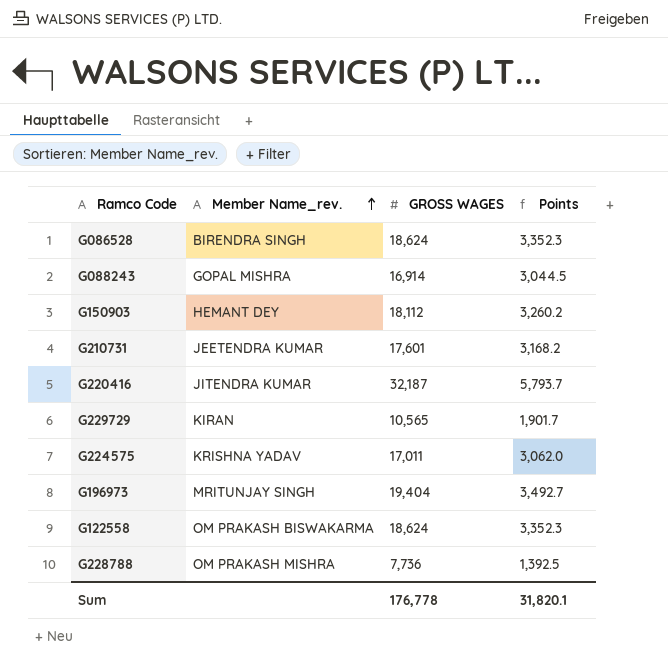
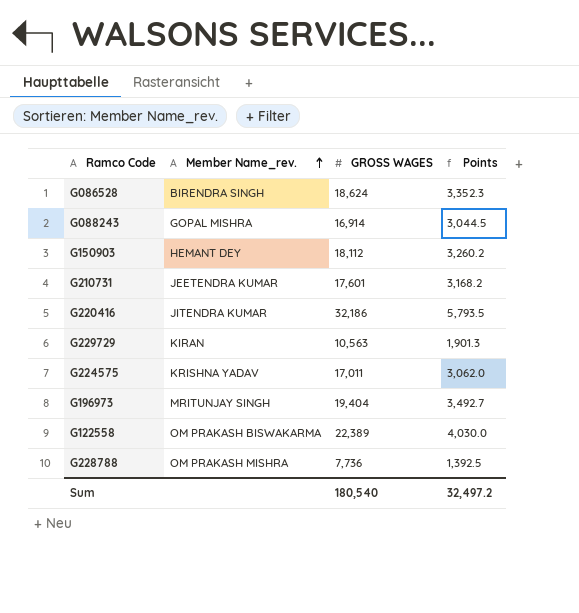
G220416 | GROSS WAGES: 32,187 -> 32,186
G220416 | Points: 5,793.7 -> 5,793.5
G229729 | GROSS WAGES: 10,565 -> 10,563
G229729 | Points: 1,901.7 -> 1,901.3
G122558 | GROSS WAGES: 18,624 -> 22,389
G122558 | Points: 3,352.3 -> 4,030.0
Sum | GROSS WAGES: 176,778 -> 180,540
Sum | Points: 31,820.1 -> 32,497.2

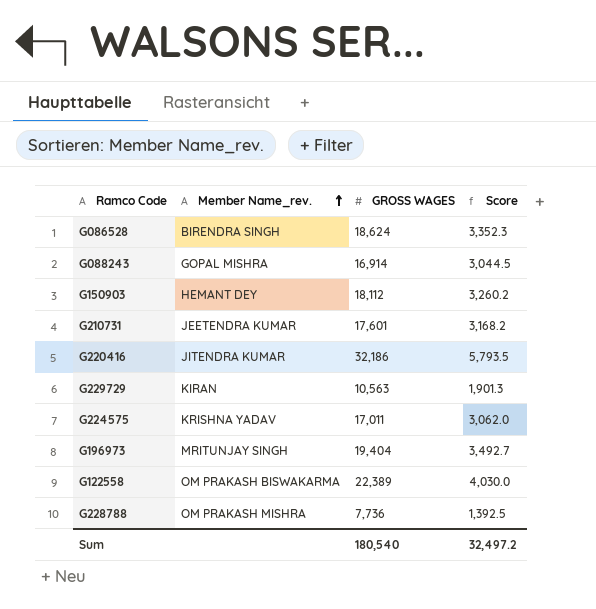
column name: Points -> Score

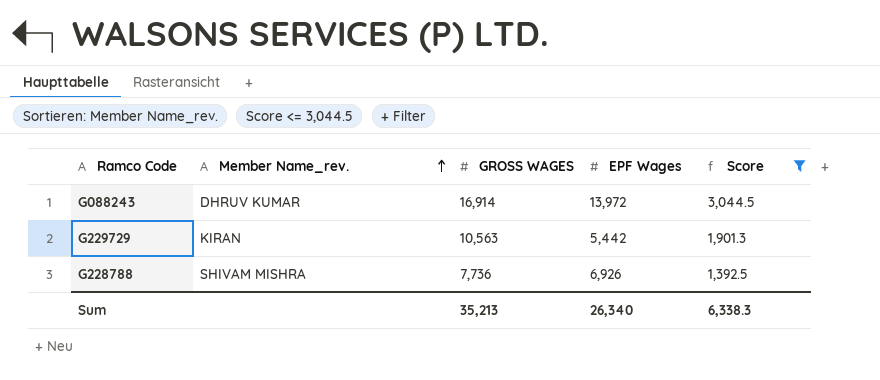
filter: none -> Score <= 3,044.5
column EPF Wages | position: none -> 4
G088243 | Member Name_rev.: GOPAL MISHRA -> DHRUV KUMAR
G228788 | Member Name_rev.: OM PRAKASH MISHRA -> SHIVAM MISHRA
Sum | GROSS WAGES: 180,540 -> 35,213
Sum | Score: 32,497.2 -> 6,338.3

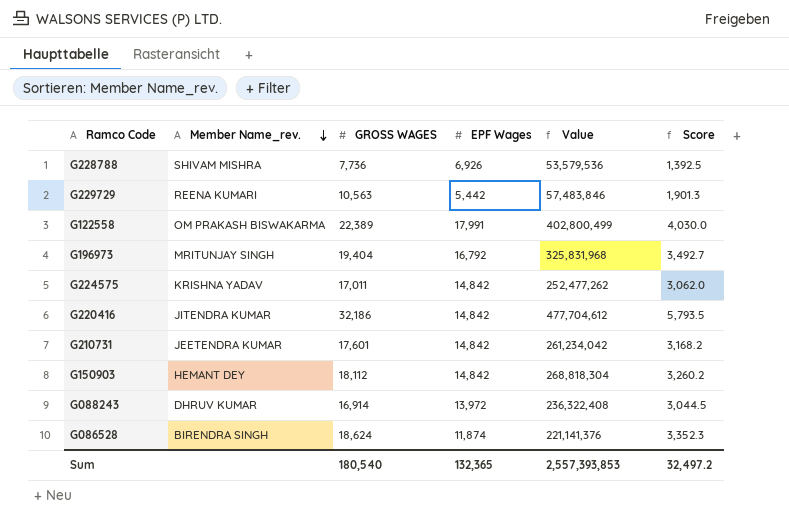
filter: Score <= 3,044.5 -> none
row order: Member Name_rev. ascending -> Member Name_rev. descending
column Value | formula: none -> [GROSS WAGES] * [EPF Wages]
G229729 | Member Name_rev.: KIRAN -> REENA KUMARI
Sum | GROSS WAGES: 35,213 -> 180,540
Sum | EPF Wages: 26,340 -> 132,365
Sum | Score: 6,338.3 -> 32,497.2

